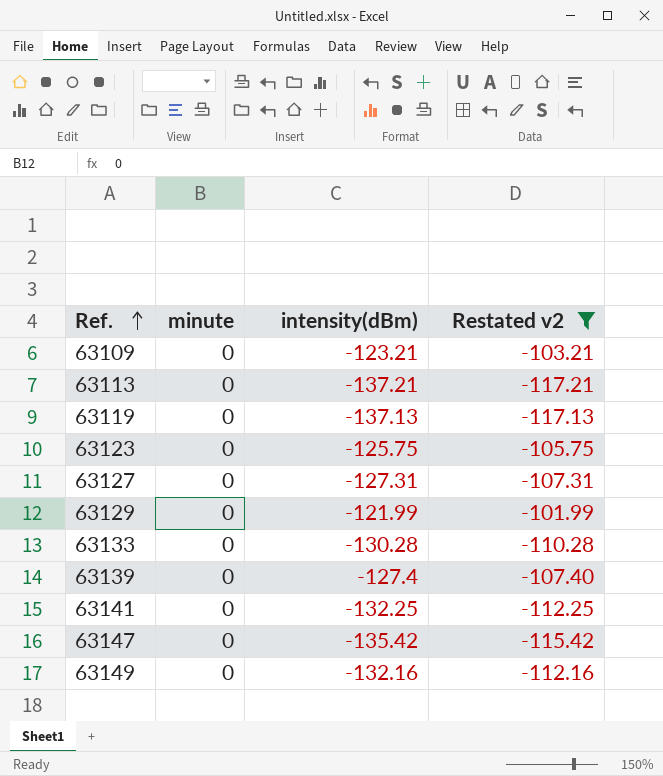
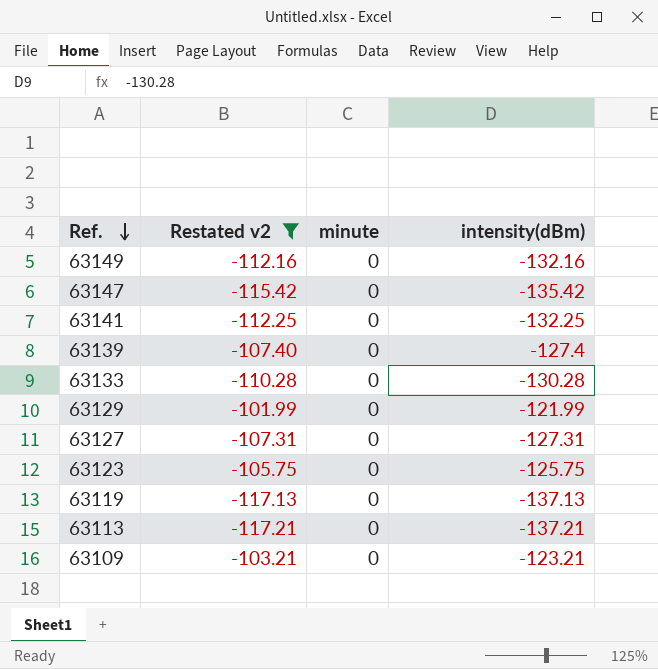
row order: Ref. ascending -> Ref. descending
column Restated v2 | position: 4 -> 2

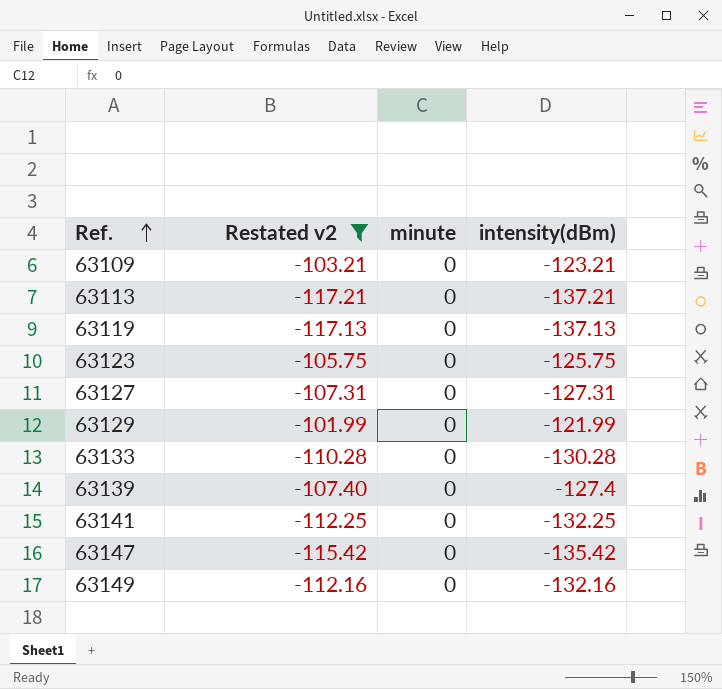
row order: Ref. descending -> Ref. ascending

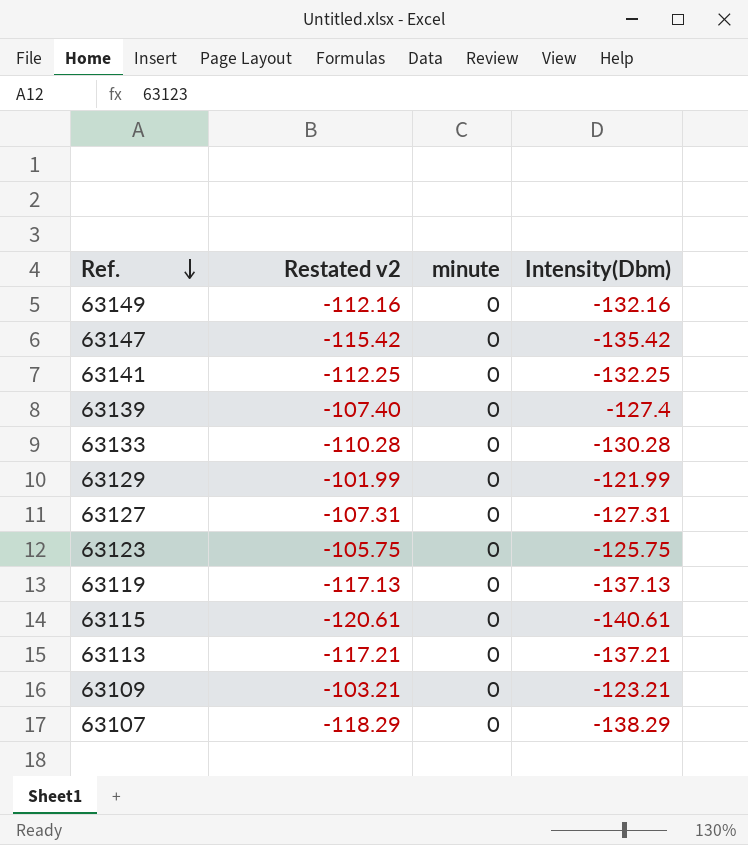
filter: Restated v2 >= -117.21 -> none
row order: Ref. ascending -> Ref. descending
column name: intensity(dBm) -> Intensity(Dbm)

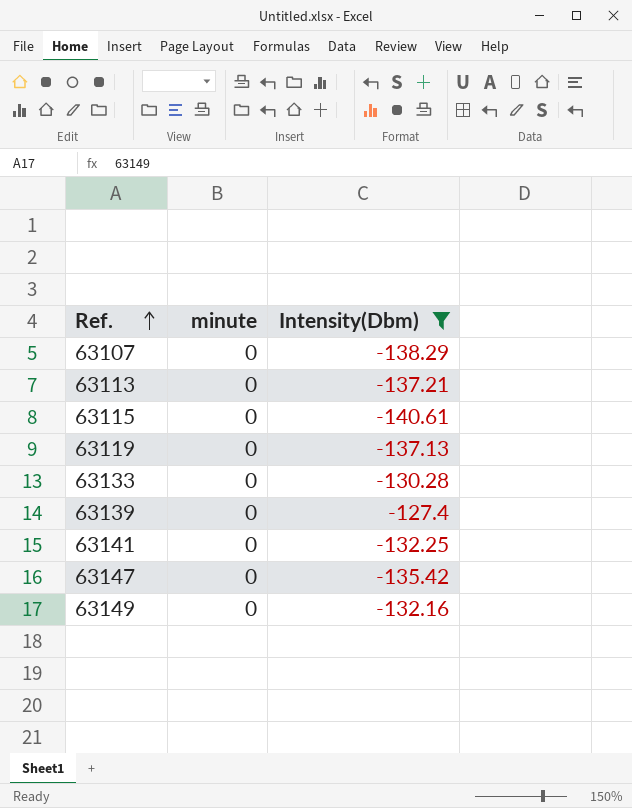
filter: none -> Intensity(Dbm) <= -127.4
row order: Ref. descending -> Ref. ascending
column Restated v2 | formula: [Intensity(Dbm)] + 20 -> none

